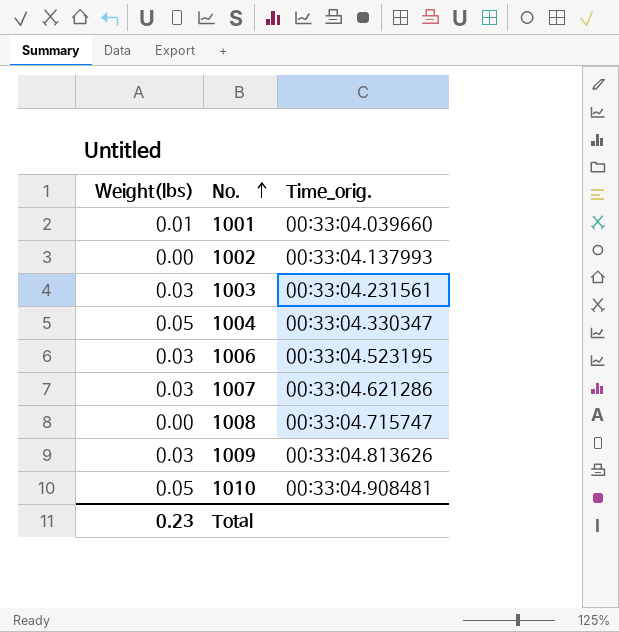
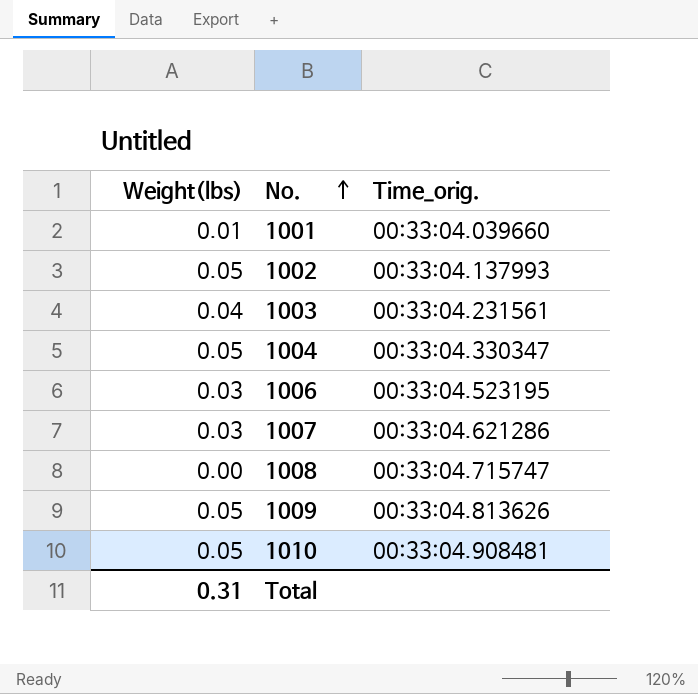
1002 | Weight(lbs): 0.00 -> 0.05
1003 | Weight(lbs): 0.03 -> 0.04
1009 | Weight(lbs): 0.03 -> 0.05
Total | Weight(lbs): 0.23 -> 0.31

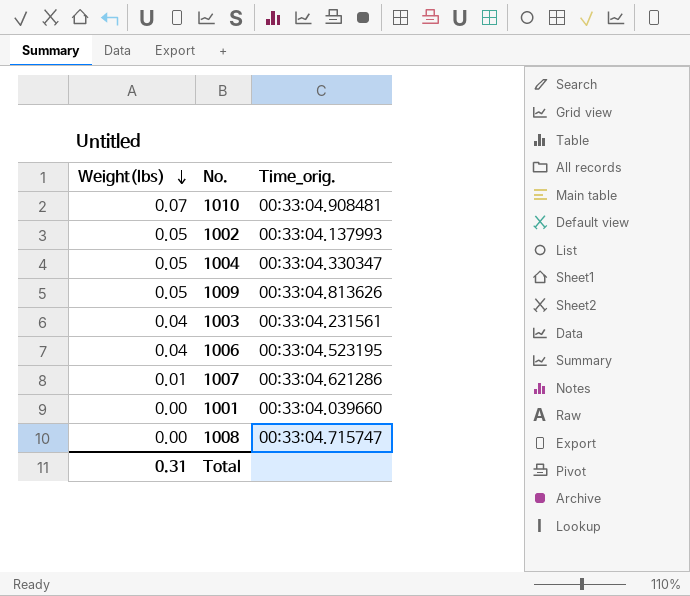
row order: No. ascending -> Weight(lbs) descending
1010 | Weight(lbs): 0.05 -> 0.07
1006 | Weight(lbs): 0.03 -> 0.04
1007 | Weight(lbs): 0.03 -> 0.01
1001 | Weight(lbs): 0.01 -> 0.00

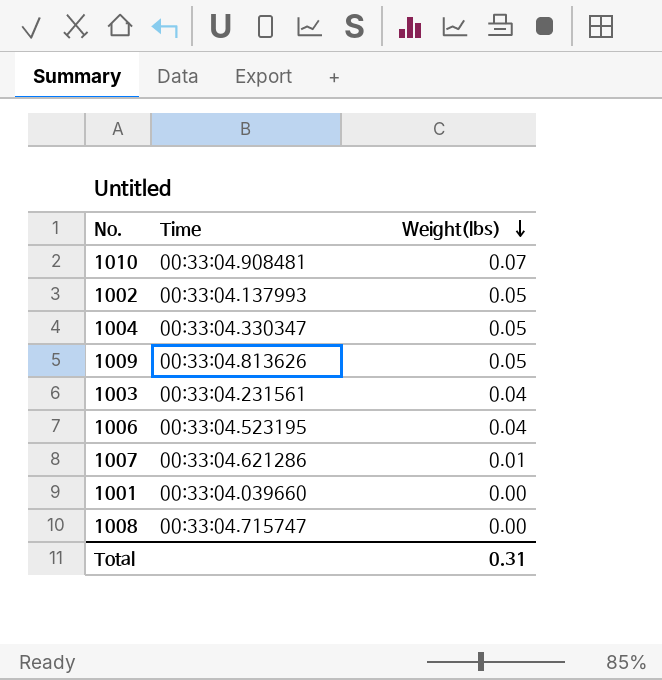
column name: Time_orig. -> Time
column Weight(lbs) | position: 1 -> 3

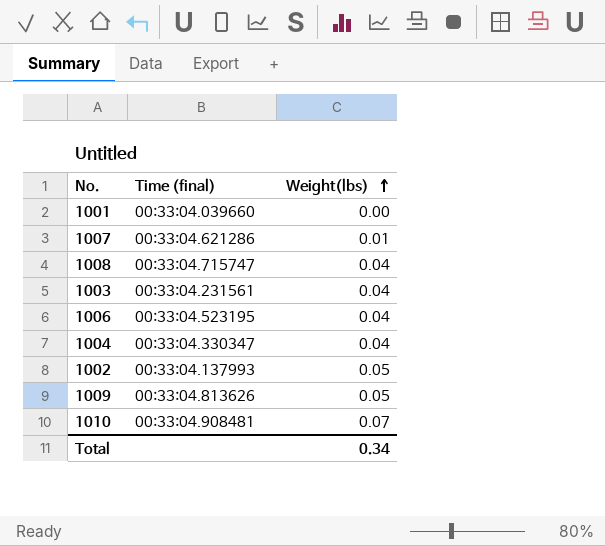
row order: Weight(lbs) descending -> Weight(lbs) ascending
column name: Time -> Time (final)
1008 | Weight(lbs): 0.00 -> 0.04
1004 | Weight(lbs): 0.05 -> 0.04
Total | Weight(lbs): 0.31 -> 0.34

